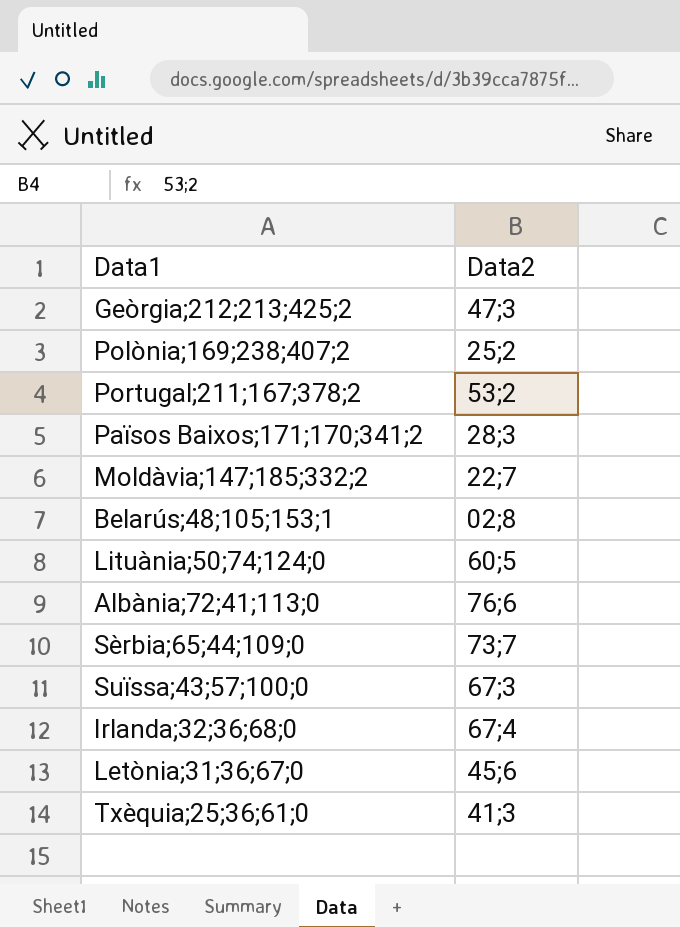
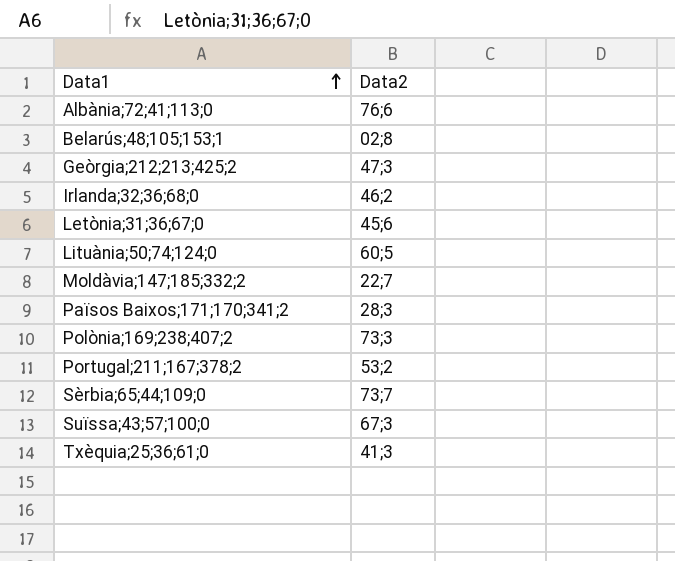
row order: none -> Data1 ascending
Irlanda;32;36;68;0 | Data2: 67;4 -> 46;2
Polònia;169;238;407;2 | Data2: 25;2 -> 73;3

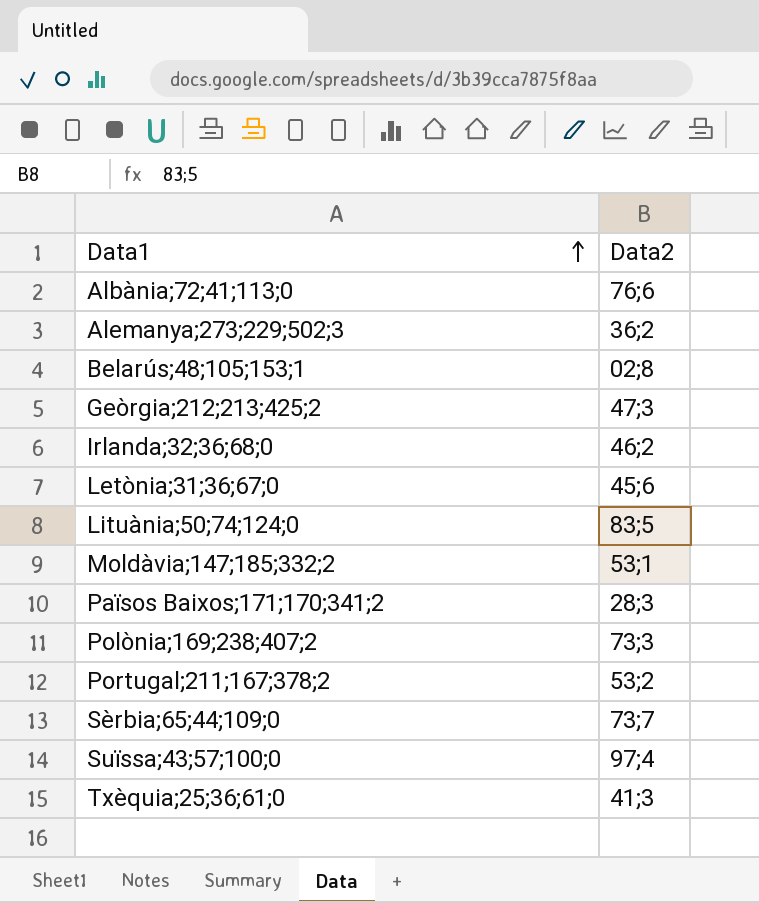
row Alemanya;273;229;502;3: none -> 36;2
Lituània;50;74;124;0 | Data2: 60;5 -> 83;5
Moldàvia;147;185;332;2 | Data2: 22;7 -> 53;1
Suïssa;43;57;100;0 | Data2: 67;3 -> 97;4

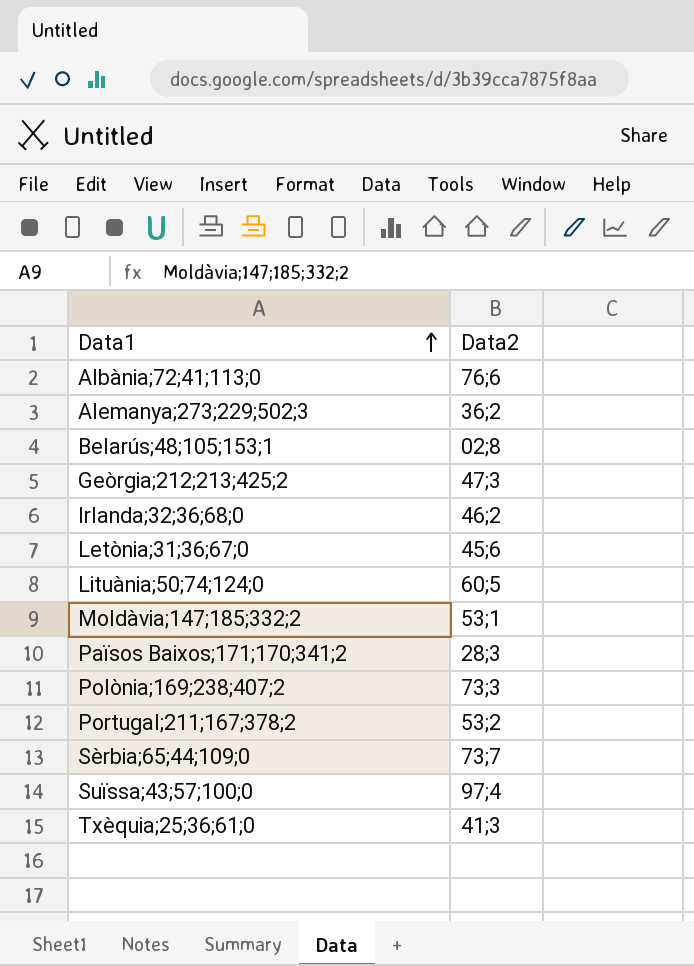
Lituània;50;74;124;0 | Data2: 83;5 -> 60;5

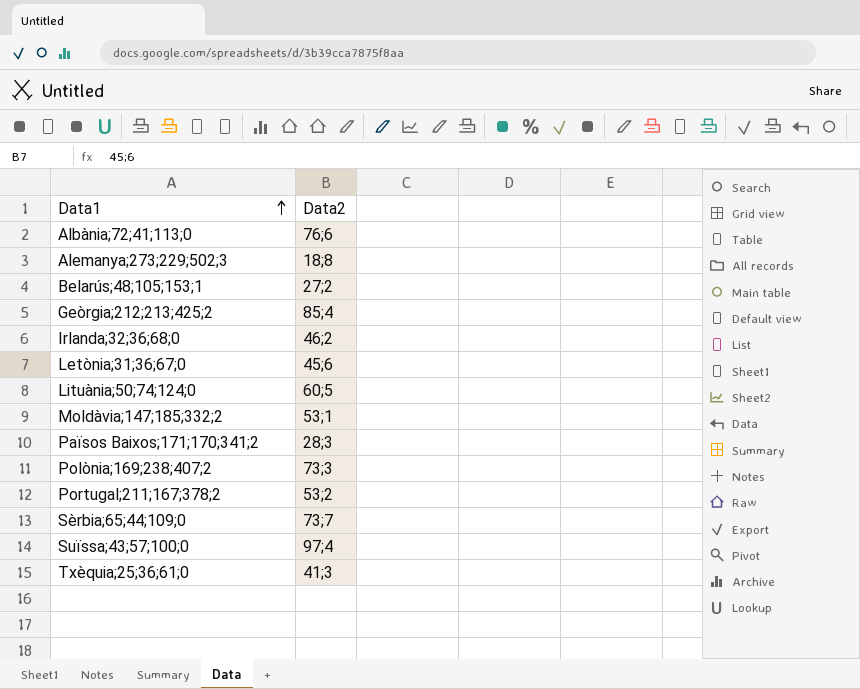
Alemanya;273;229;502;3 | Data2: 36;2 -> 18;8
Belarús;48;105;153;1 | Data2: 02;8 -> 27;2
Geòrgia;212;213;425;2 | Data2: 47;3 -> 85;4

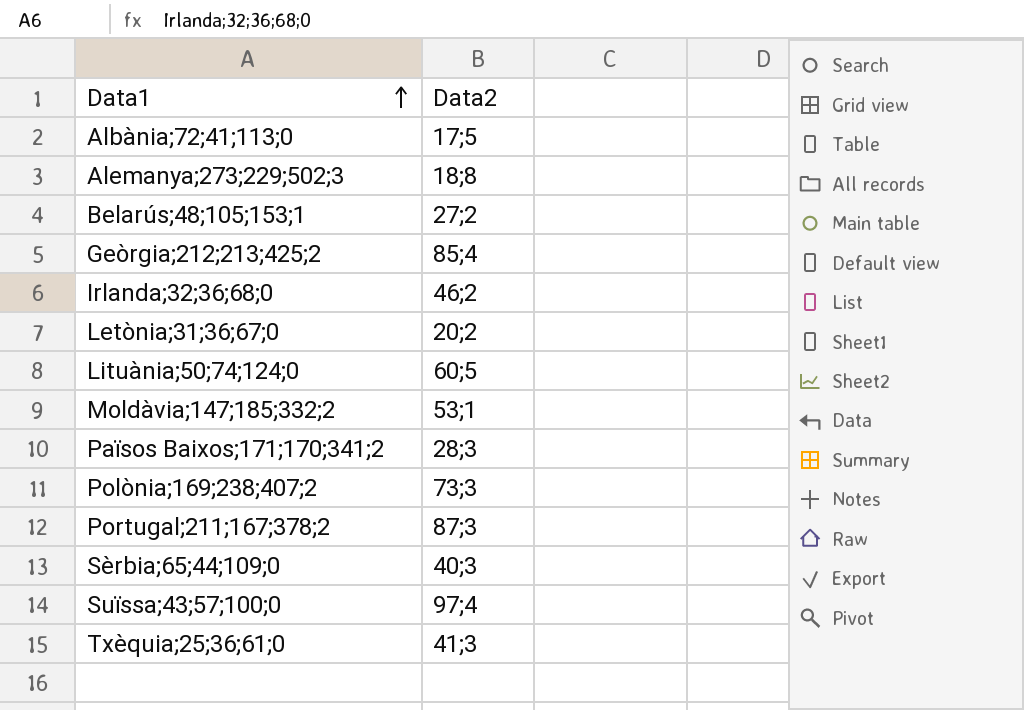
Albània;72;41;113;0 | Data2: 76;6 -> 17;5
Letònia;31;36;67;0 | Data2: 45;6 -> 20;2
Portugal;211;167;378;2 | Data2: 53;2 -> 87;3
Sèrbia;65;44;109;0 | Data2: 73;7 -> 40;3

